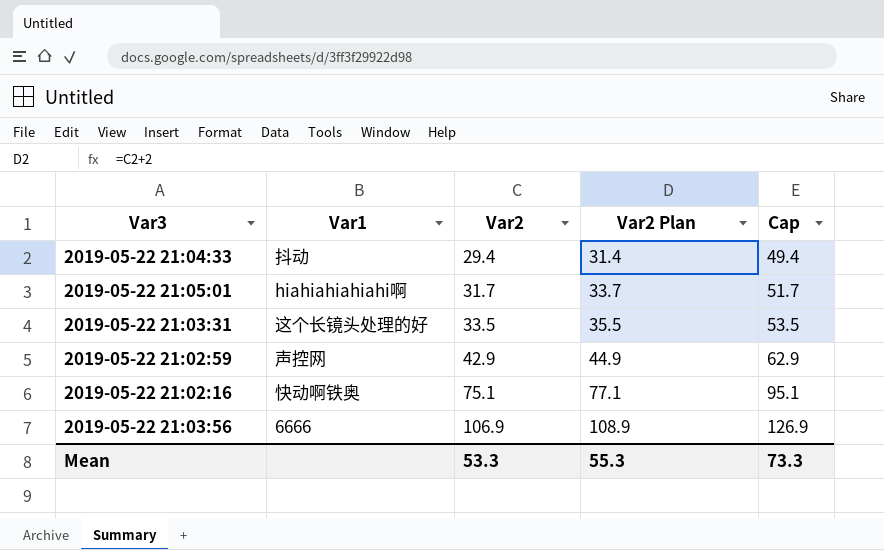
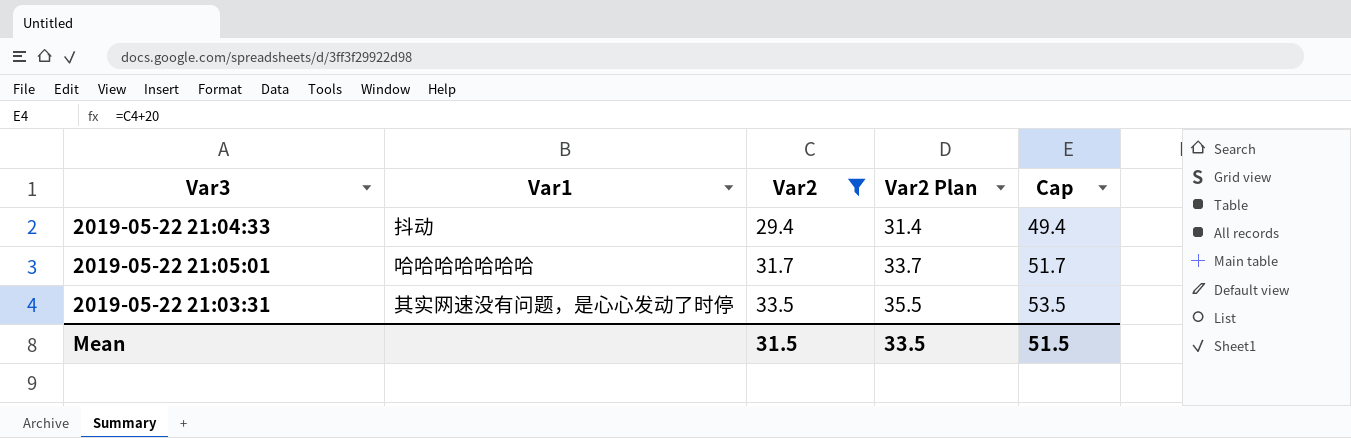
filter: none -> Var2 <= 33.5
2019-05-22 21:05:01 | Var1: hiahiahiahiahi啊 -> 哈哈哈哈哈哈哈
2019-05-22 21:03:31 | Var1: 这个长镜头处理的好 -> 其实网速没有问题，是心心发动了时停
Mean | Var2: 53.3 -> 31.5
Mean | Var2 Plan: 55.3 -> 33.5
Mean | Cap: 73.3 -> 51.5

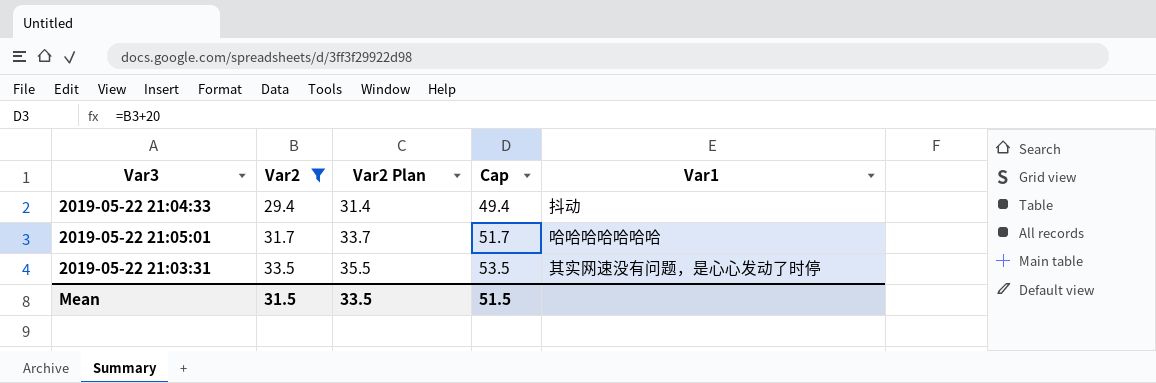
column Var1 | position: 2 -> 5

